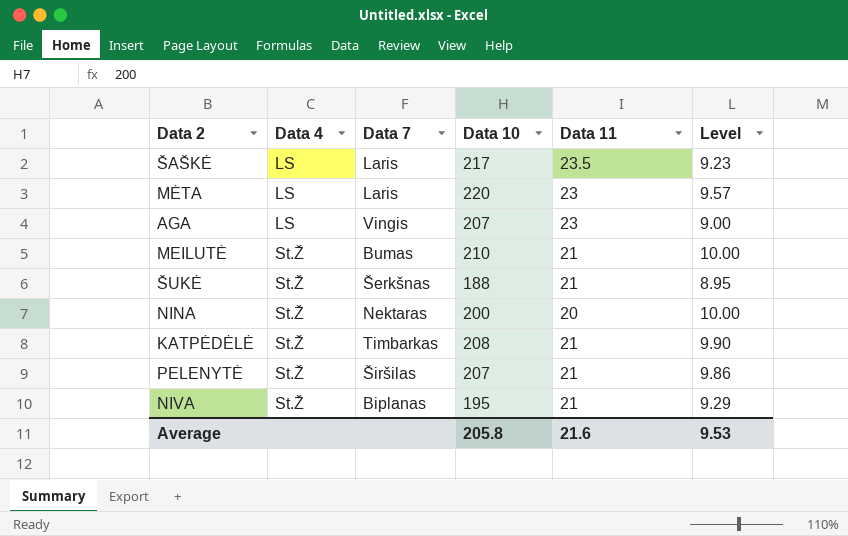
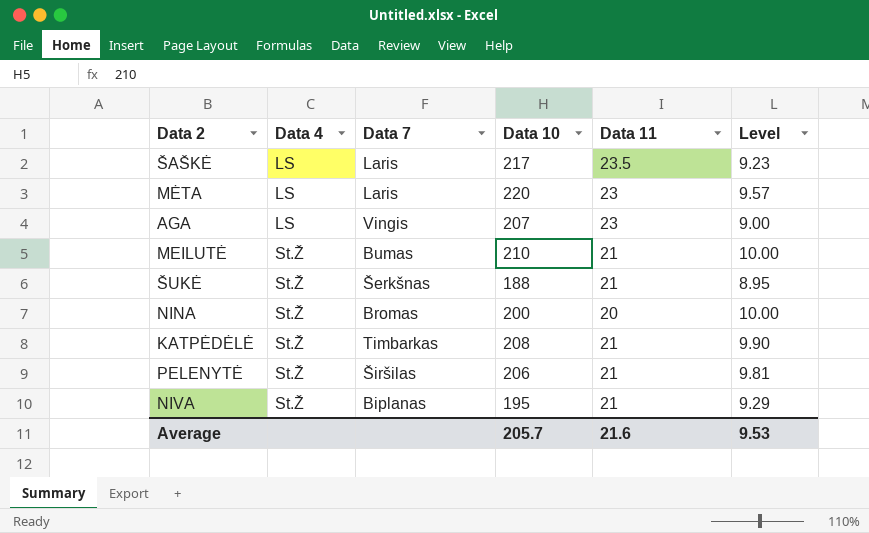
NINA | Data 7: Nektaras -> Bromas
PELENYTĖ | Data 10: 207 -> 206
PELENYTĖ | Level: 9.86 -> 9.81
Average | Data 10: 205.8 -> 205.7

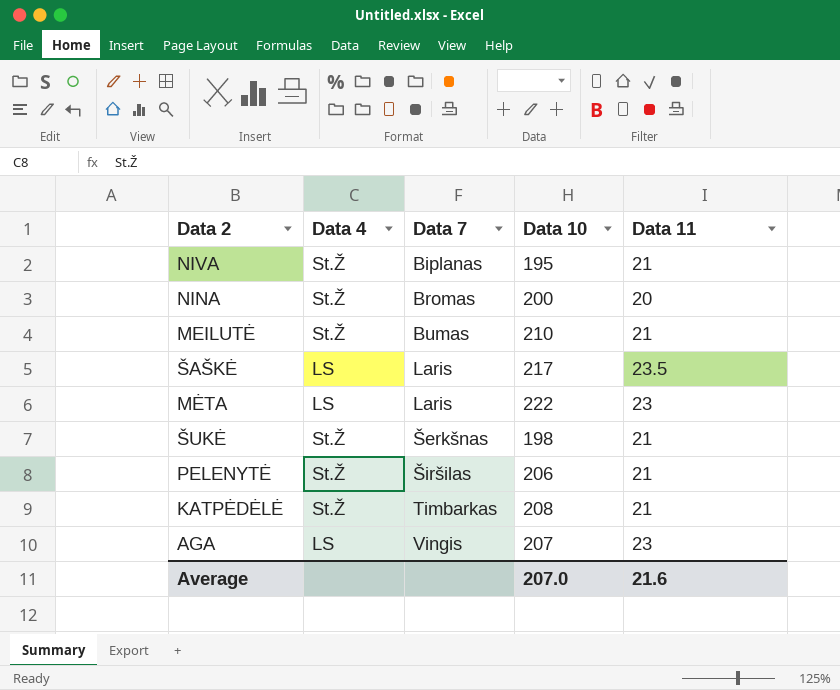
row order: Data 4 ascending -> Data 7 ascending
column Level | formula: [Data 10] / [Data 11] -> none
MĖTA | Data 10: 220 -> 222
ŠUKĖ | Data 10: 188 -> 198
Average | Data 10: 205.7 -> 207.0

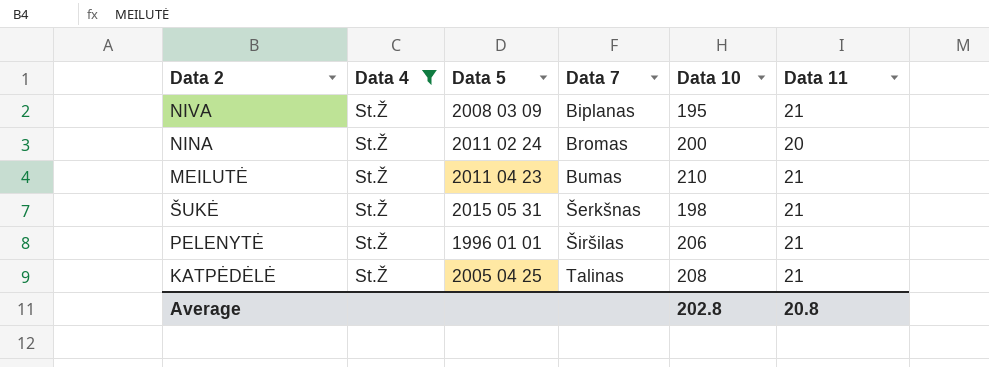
filter: none -> Data 4 = St.Ž
column Data 5 | position: none -> 3
KATPĖDĖLĖ | Data 7: Timbarkas -> Talinas
Average | Data 10: 207.0 -> 202.8
Average | Data 11: 21.6 -> 20.8

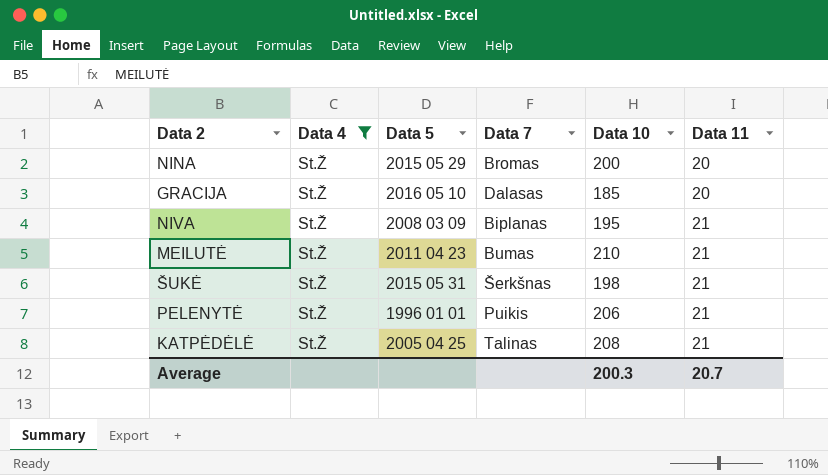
row order: Data 7 ascending -> Data 11 ascending
NINA | Data 5: 2011 02 24 -> 2015 05 29
row GRACIJA: none -> St.Ž | 2016 05 10 | Dalasas | 185 | 20
PELENYTĖ | Data 7: Širšilas -> Puikis
Average | Data 10: 202.8 -> 200.3
Average | Data 11: 20.8 -> 20.7

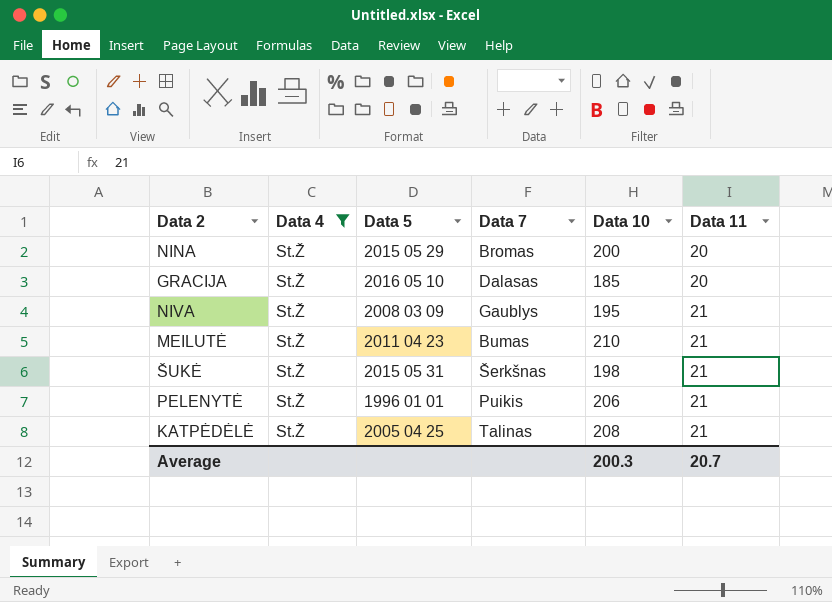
NIVA | Data 7: Biplanas -> Gaublys

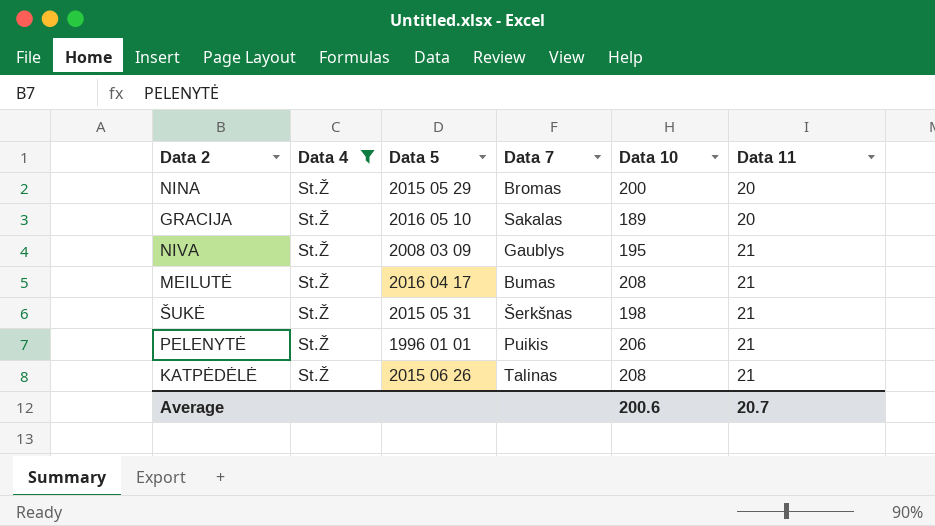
GRACIJA | Data 7: Dalasas -> Sakalas
GRACIJA | Data 10: 185 -> 189
MEILUTĖ | Data 5: 2011 04 23 -> 2016 04 17
MEILUTĖ | Data 10: 210 -> 208
KATPĖDĖLĖ | Data 5: 2005 04 25 -> 2015 06 26
Average | Data 10: 200.3 -> 200.6

